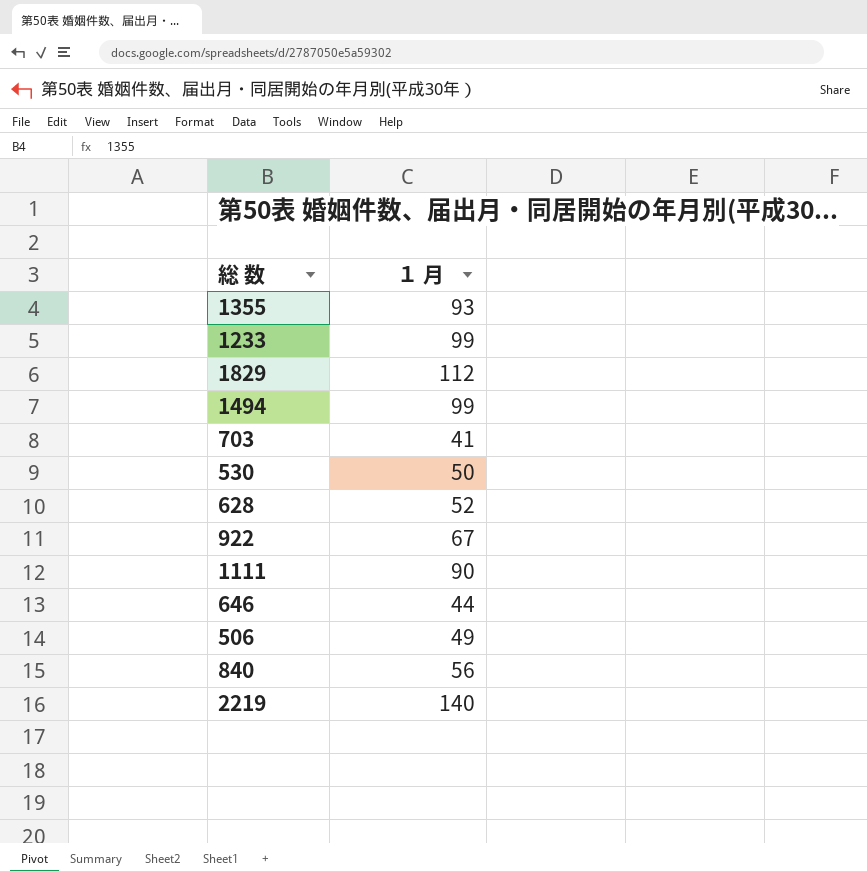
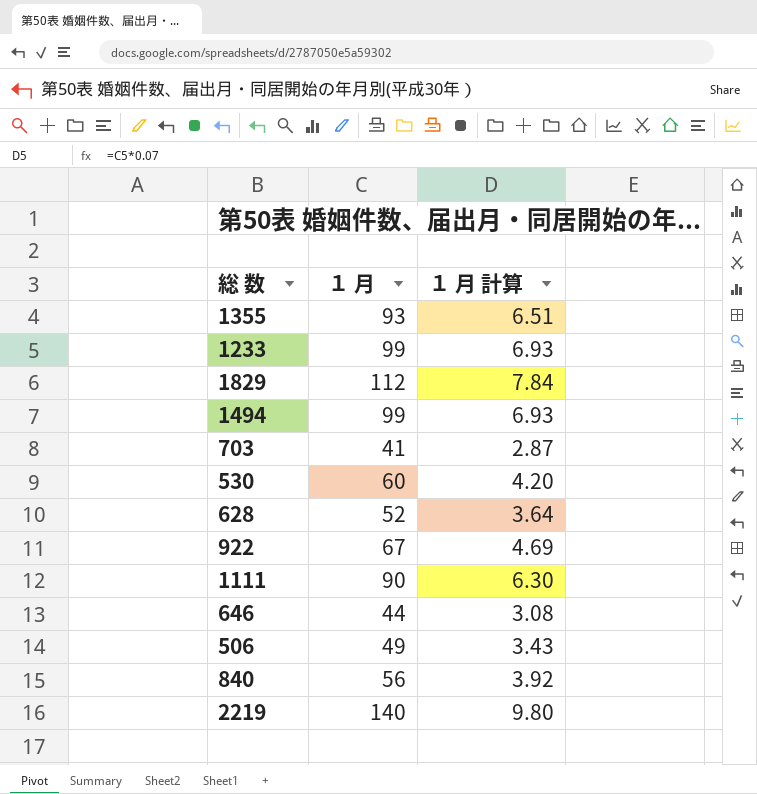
column １ 月 計算 | formula: none -> [１ 月] * 0.07
530 | １ 月: 50 -> 60

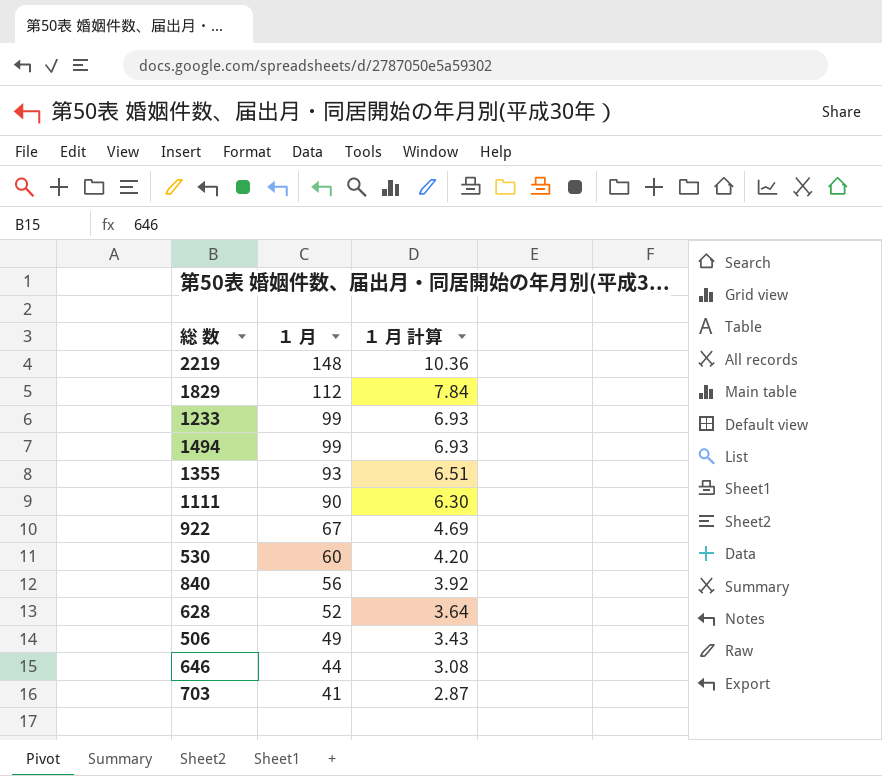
row order: none -> １ 月 descending
2219 | １ 月: 140 -> 148
2219 | １ 月 計算: 9.80 -> 10.36

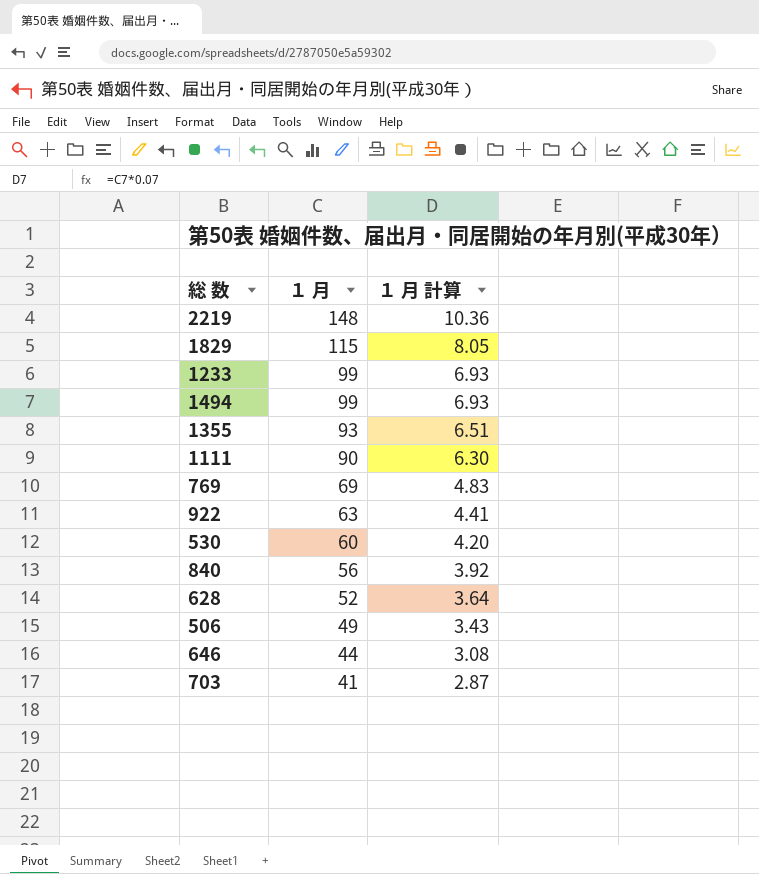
1829 | １ 月: 112 -> 115
1829 | １ 月 計算: 7.84 -> 8.05
row 769: none -> 69 | 4.83
922 | １ 月: 67 -> 63
922 | １ 月 計算: 4.69 -> 4.41

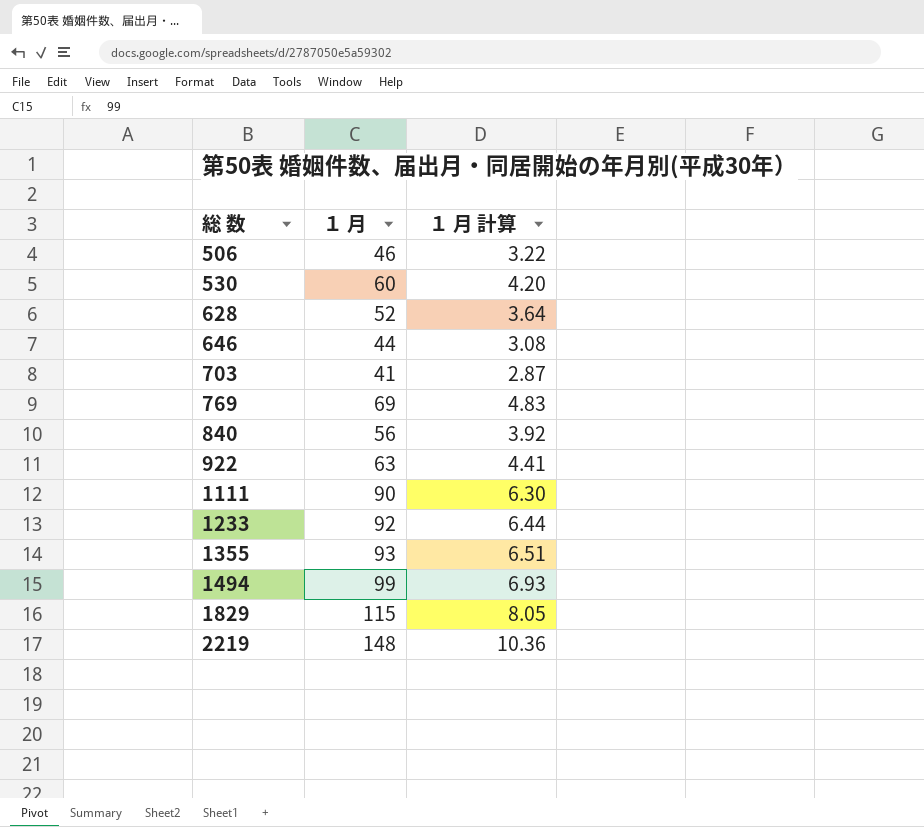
row order: １ 月 descending -> 総 数 ascending
506 | １ 月: 49 -> 46
506 | １ 月 計算: 3.43 -> 3.22
1233 | １ 月: 99 -> 92
1233 | １ 月 計算: 6.93 -> 6.44

